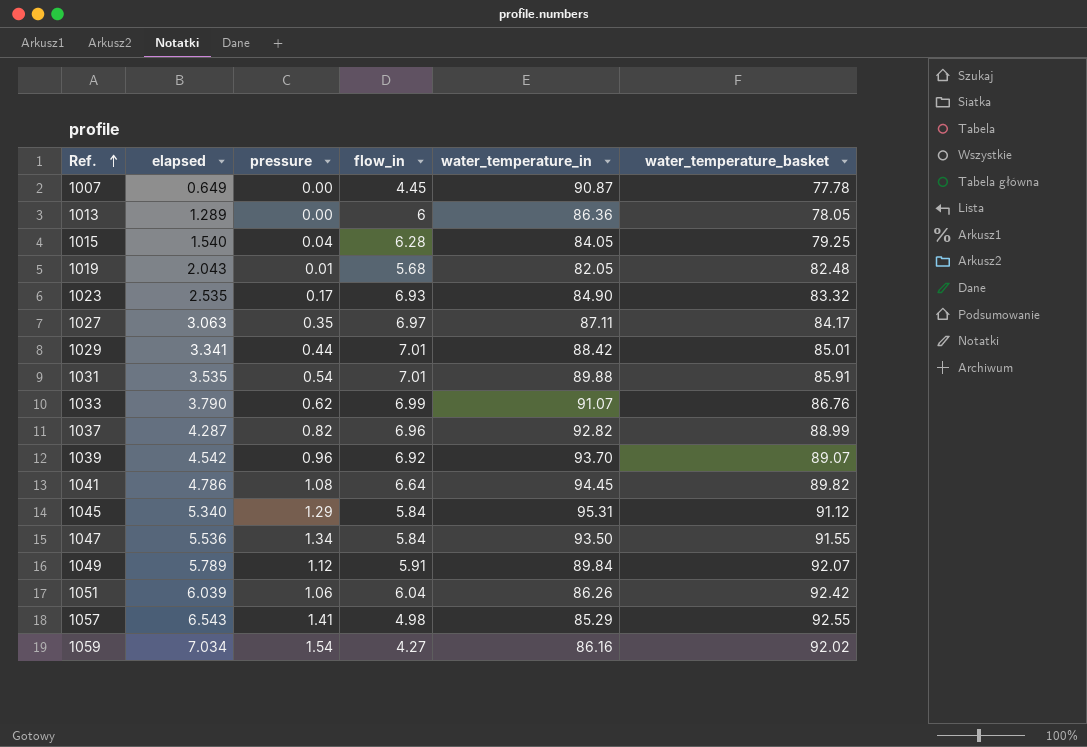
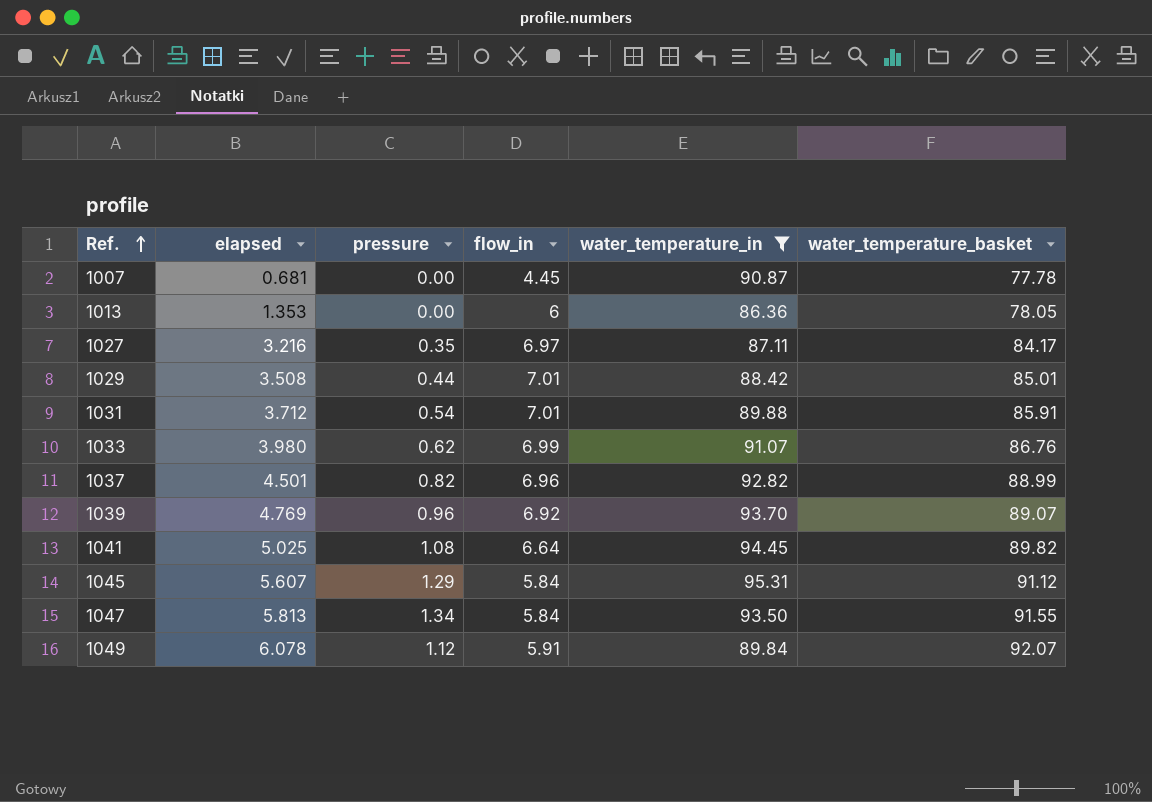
filter: none -> water_temperature_in >= 86.36
1007 | elapsed: 0.649 -> 0.681
1013 | elapsed: 1.289 -> 1.353
1027 | elapsed: 3.063 -> 3.216
1029 | elapsed: 3.341 -> 3.508
1031 | elapsed: 3.535 -> 3.712
1033 | elapsed: 3.790 -> 3.980
1037 | elapsed: 4.287 -> 4.501
1039 | elapsed: 4.542 -> 4.769
1041 | elapsed: 4.786 -> 5.025
1045 | elapsed: 5.340 -> 5.607
1047 | elapsed: 5.536 -> 5.813
1049 | elapsed: 5.789 -> 6.078

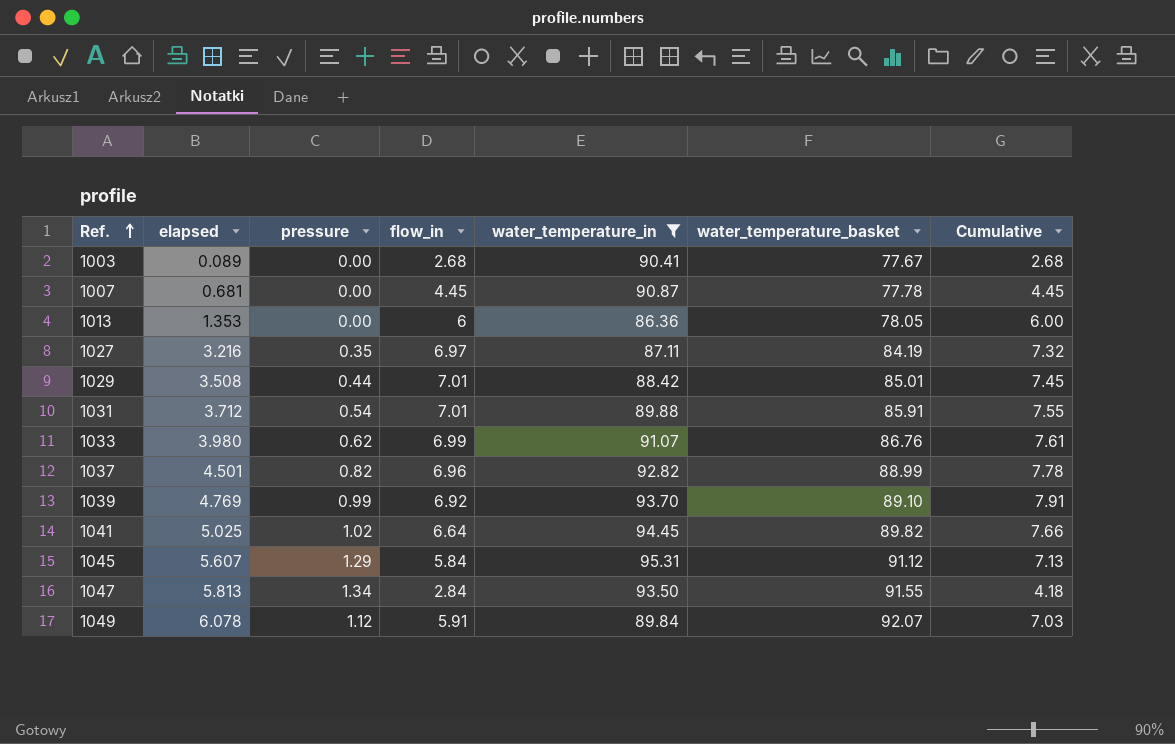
column Cumulative | formula: none -> [pressure] + [flow_in]
row 1003: none -> 0.089 | 0.00 | 2.68 | 90.41 | 77.67 | 2.68
1027 | water_temperature_basket: 84.17 -> 84.19
1039 | pressure: 0.96 -> 0.99
1039 | water_temperature_basket: 89.07 -> 89.10
1041 | pressure: 1.08 -> 1.02
1047 | flow_in: 5.84 -> 2.84

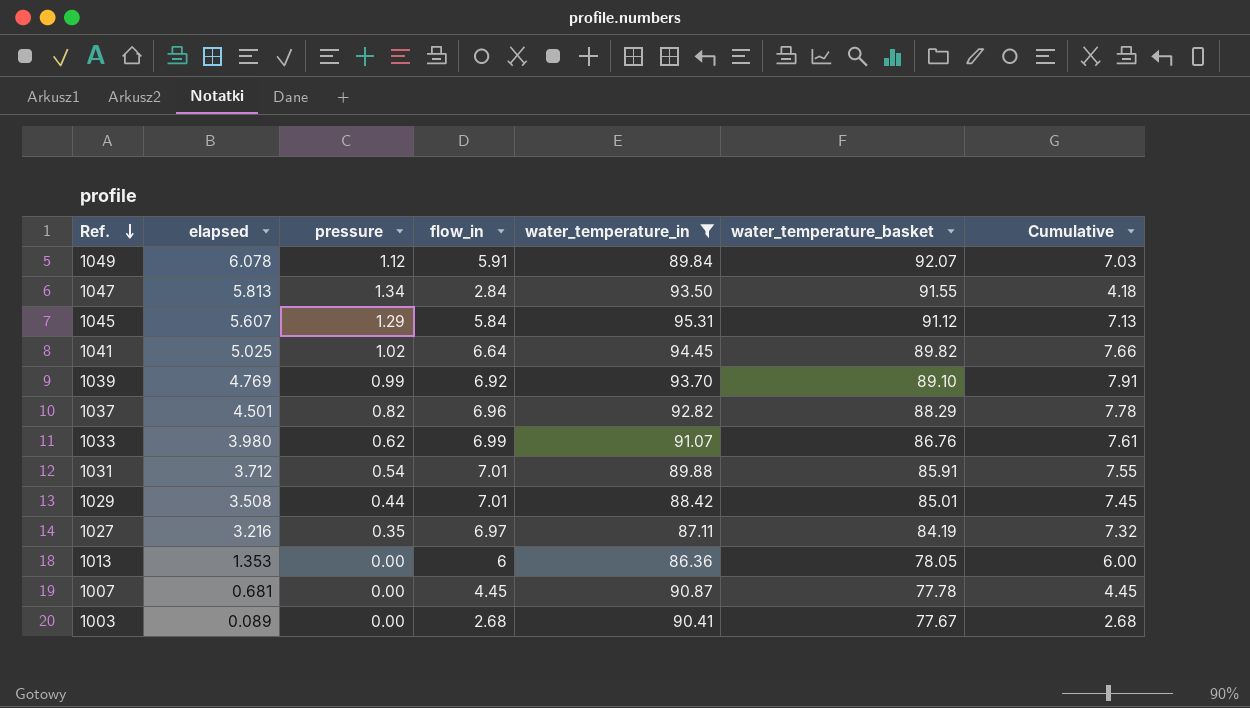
row order: Ref. ascending -> Ref. descending
1037 | water_temperature_basket: 88.99 -> 88.29

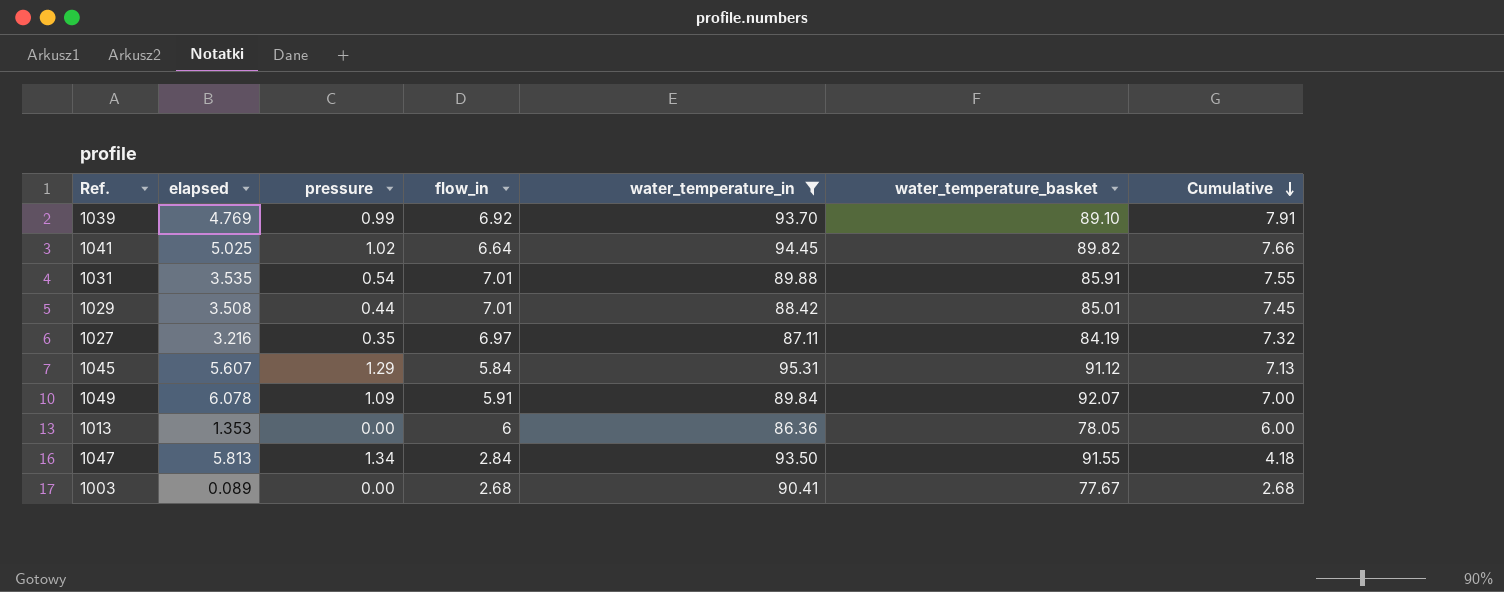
row order: Ref. descending -> Cumulative descending
row 1037: 4.501 | 0.82 | 6.96 | 92.82 | 88.29 | 7.78 -> none
row 1033: 3.980 | 0.62 | 6.99 | 91.07 | 86.76 | 7.61 -> none
row 1007: 0.681 | 0.00 | 4.45 | 90.87 | 77.78 | 4.45 -> none
1031 | elapsed: 3.712 -> 3.535
1049 | pressure: 1.12 -> 1.09
1049 | Cumulative: 7.03 -> 7.00

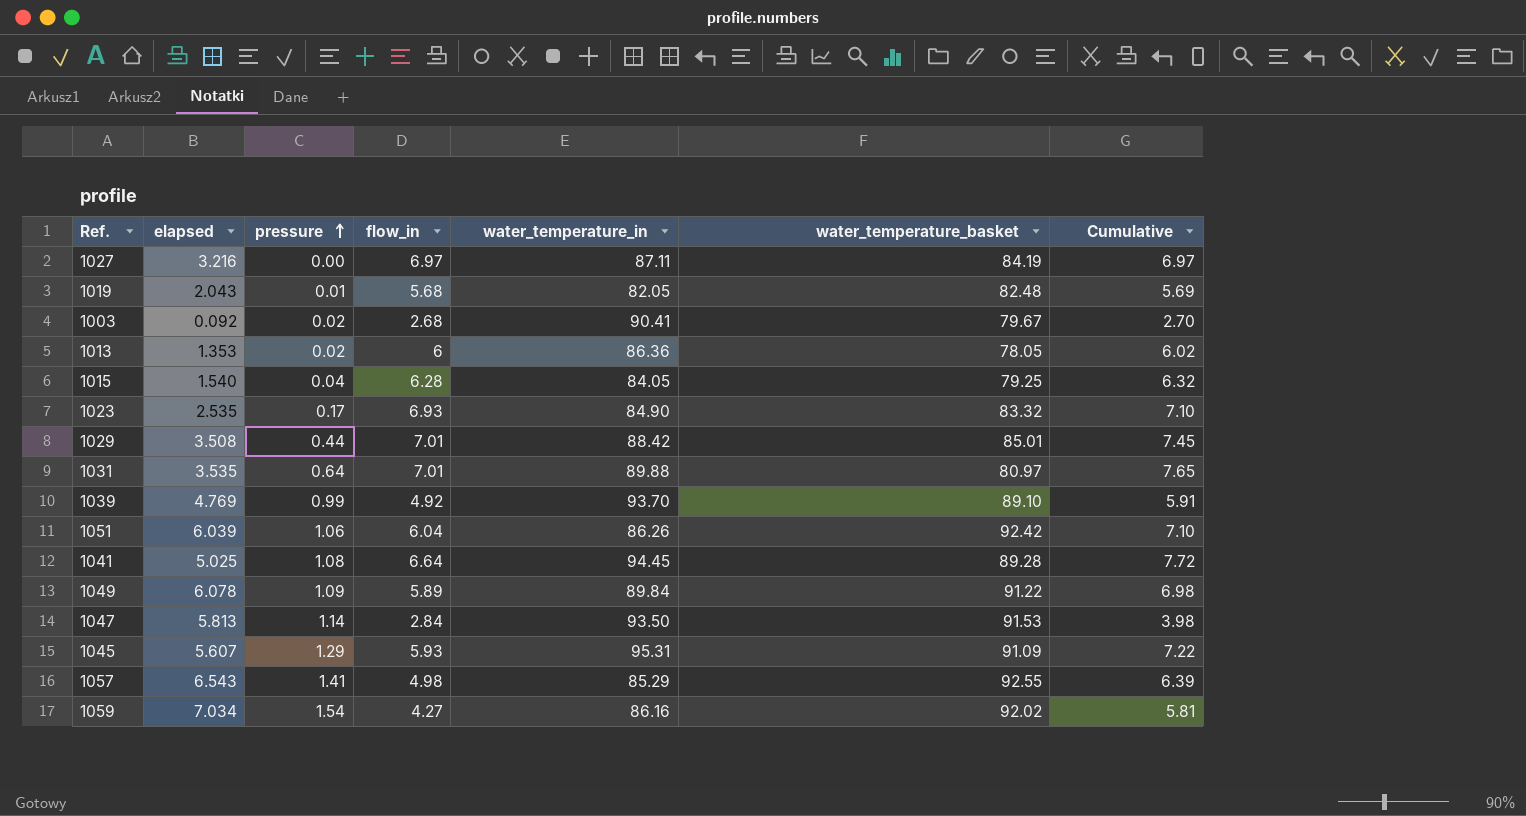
filter: water_temperature_in >= 86.36 -> none
row order: Cumulative descending -> pressure ascending
1027 | pressure: 0.35 -> 0.00
1027 | Cumulative: 7.32 -> 6.97
1003 | elapsed: 0.089 -> 0.092
1003 | pressure: 0.00 -> 0.02
1003 | water_temperature_basket: 77.67 -> 79.67
1003 | Cumulative: 2.68 -> 2.70
1013 | pressure: 0.00 -> 0.02
1013 | Cumulative: 6.00 -> 6.02
1031 | pressure: 0.54 -> 0.64
1031 | water_temperature_basket: 85.91 -> 80.97
1031 | Cumulative: 7.55 -> 7.65
1039 | flow_in: 6.92 -> 4.92
1039 | Cumulative: 7.91 -> 5.91
1041 | pressure: 1.02 -> 1.08
1041 | water_temperature_basket: 89.82 -> 89.28
1041 | Cumulative: 7.66 -> 7.72
1049 | flow_in: 5.91 -> 5.89
1049 | water_temperature_basket: 92.07 -> 91.22
1049 | Cumulative: 7.00 -> 6.98
1047 | pressure: 1.34 -> 1.14
1047 | water_temperature_basket: 91.55 -> 91.53
1047 | Cumulative: 4.18 -> 3.98
1045 | flow_in: 5.84 -> 5.93
1045 | water_temperature_basket: 91.12 -> 91.09
1045 | Cumulative: 7.13 -> 7.22

